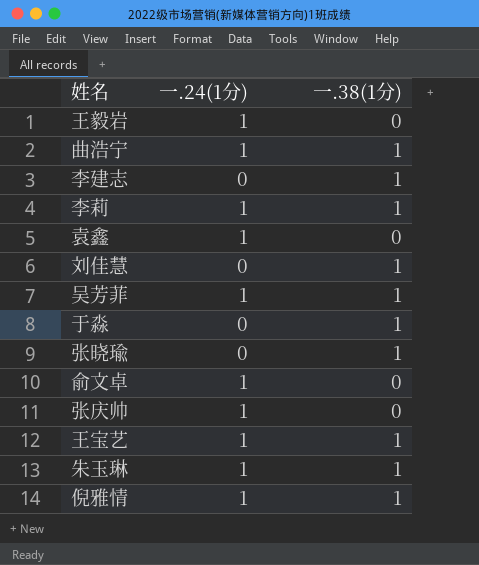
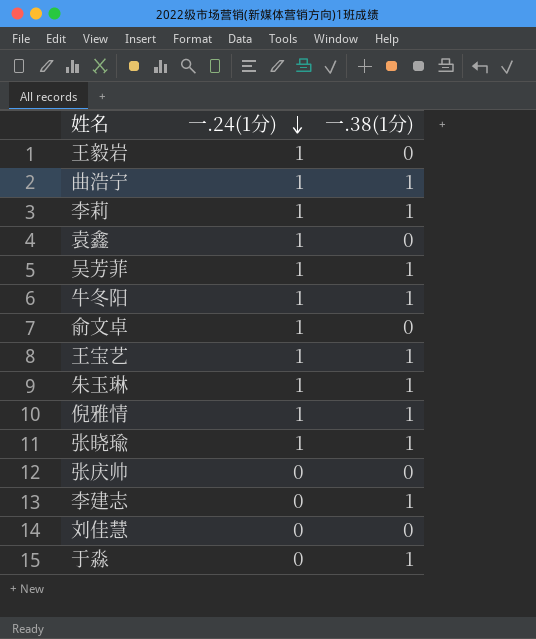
row order: none -> 一.24(1分) descending
row 牛冬阳: none -> 1 | 1
张晓瑜 | 一.24(1分): 0 -> 1
张庆帅 | 一.24(1分): 1 -> 0
刘佳慧 | 一.38(1分): 1 -> 0

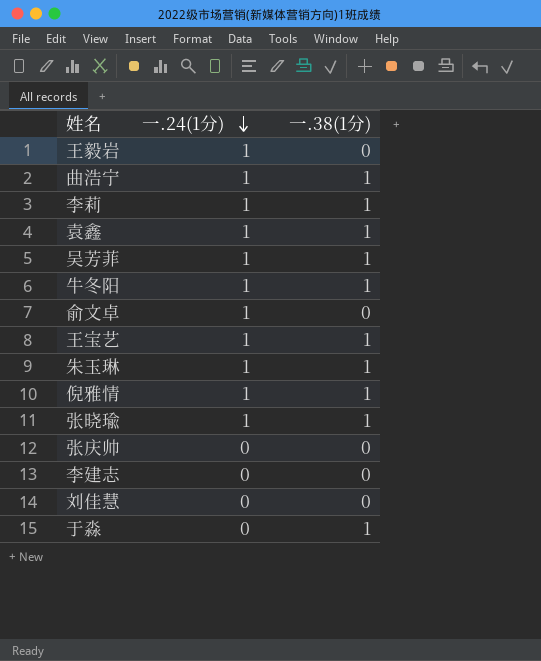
袁鑫 | 一.38(1分): 0 -> 1
李建志 | 一.38(1分): 1 -> 0

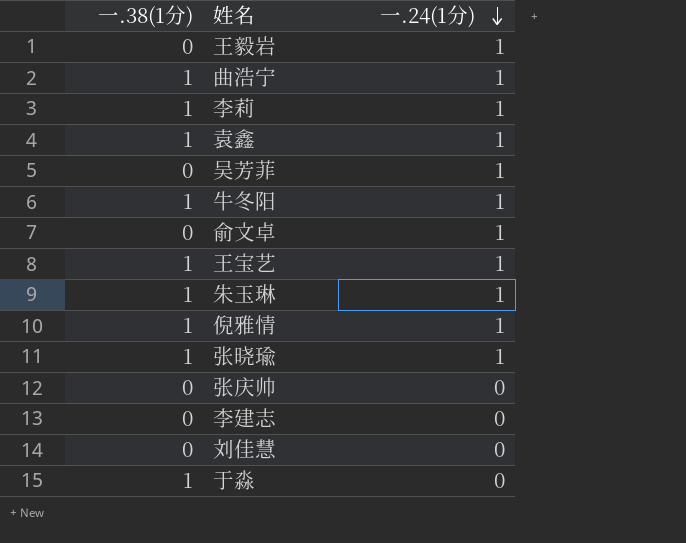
column 一.38(1分) | position: 3 -> 1
吴芳菲 | 一.38(1分): 1 -> 0

